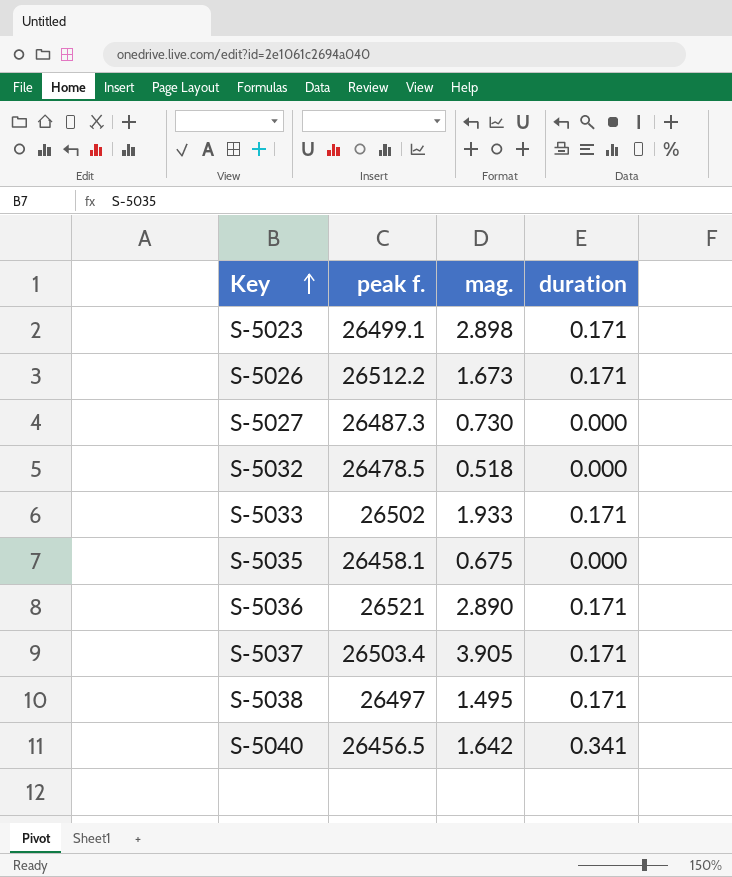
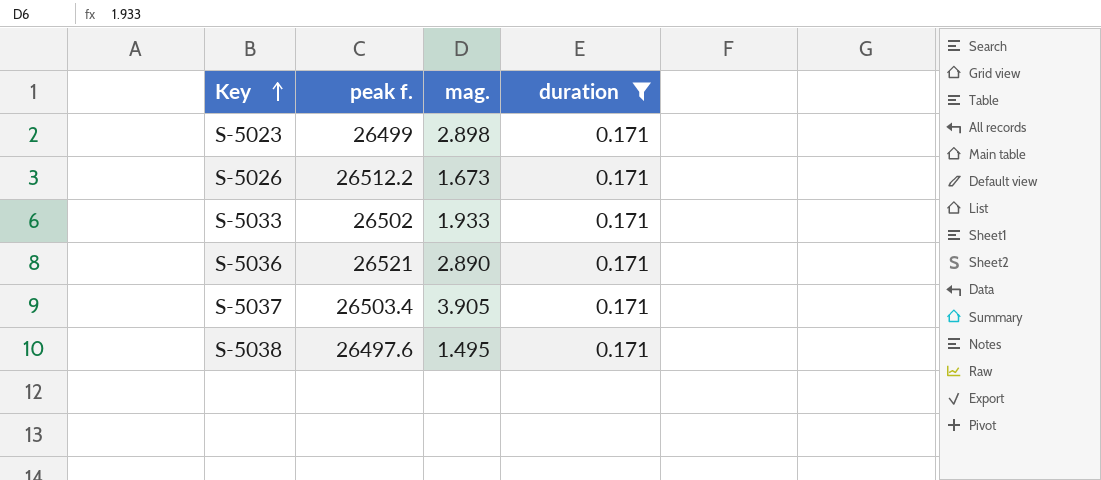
filter: none -> duration = 0.171
S-5023 | peak f.: 26499.1 -> 26499
S-5038 | peak f.: 26497 -> 26497.6

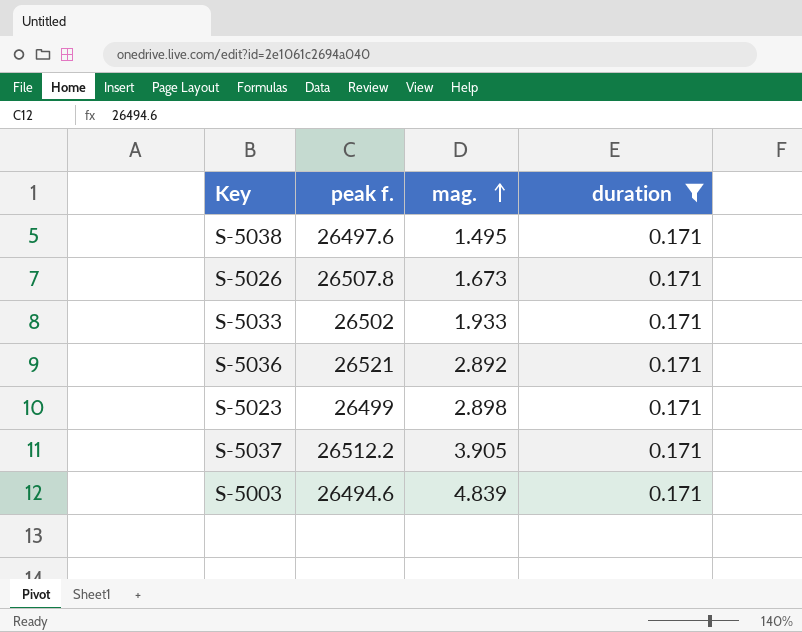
row order: Key ascending -> mag. ascending
S-5026 | peak f.: 26512.2 -> 26507.8
S-5036 | mag.: 2.890 -> 2.892
S-5037 | peak f.: 26503.4 -> 26512.2
row S-5003: none -> 26494.6 | 4.839 | 0.171

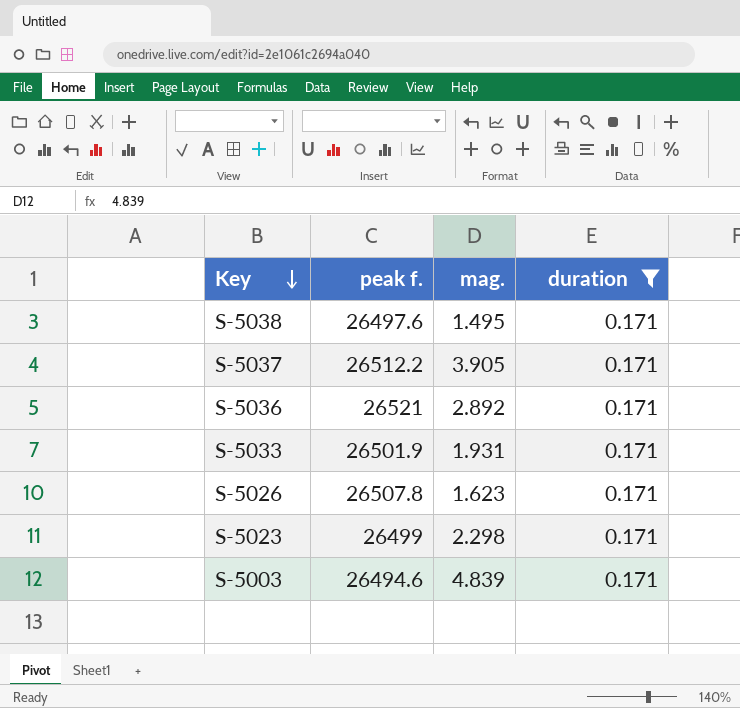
row order: mag. ascending -> Key descending
S-5033 | peak f.: 26502 -> 26501.9
S-5033 | mag.: 1.933 -> 1.931
S-5026 | mag.: 1.673 -> 1.623
S-5023 | mag.: 2.898 -> 2.298

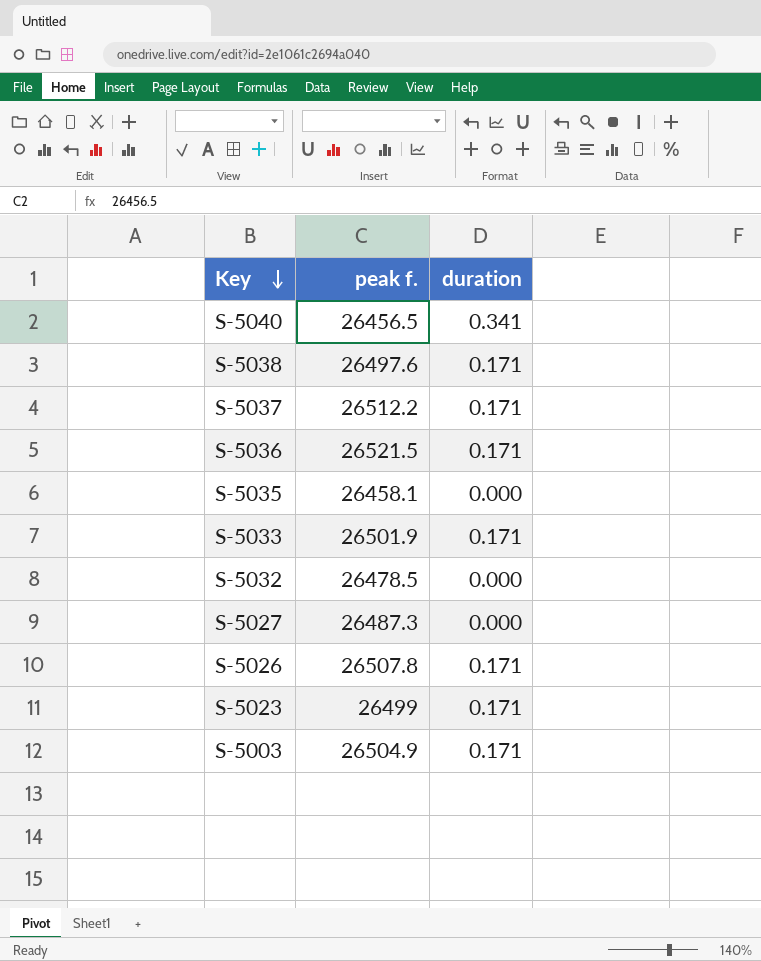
filter: duration = 0.171 -> none
column mag. | position: 3 -> none
S-5036 | peak f.: 26521 -> 26521.5
S-5003 | peak f.: 26494.6 -> 26504.9

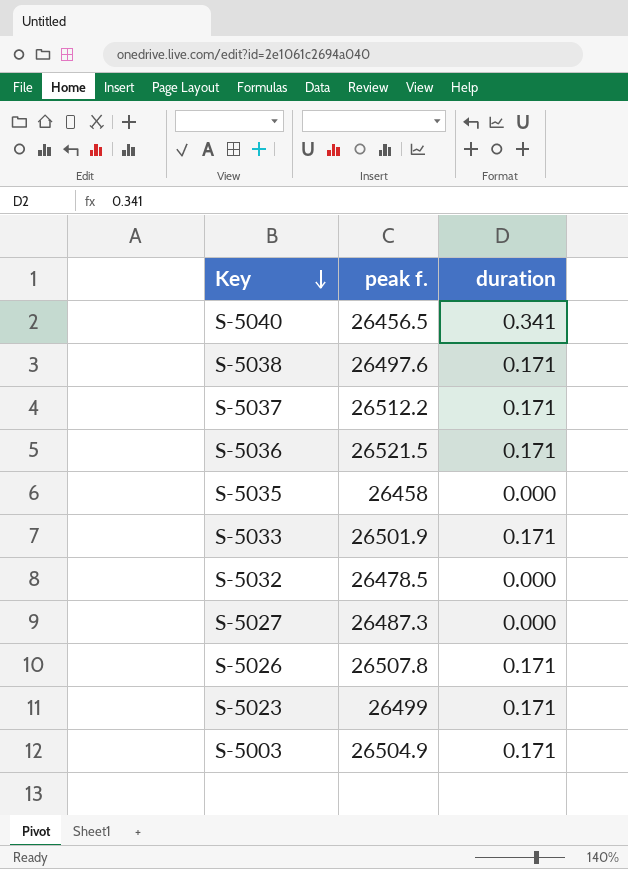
S-5035 | peak f.: 26458.1 -> 26458

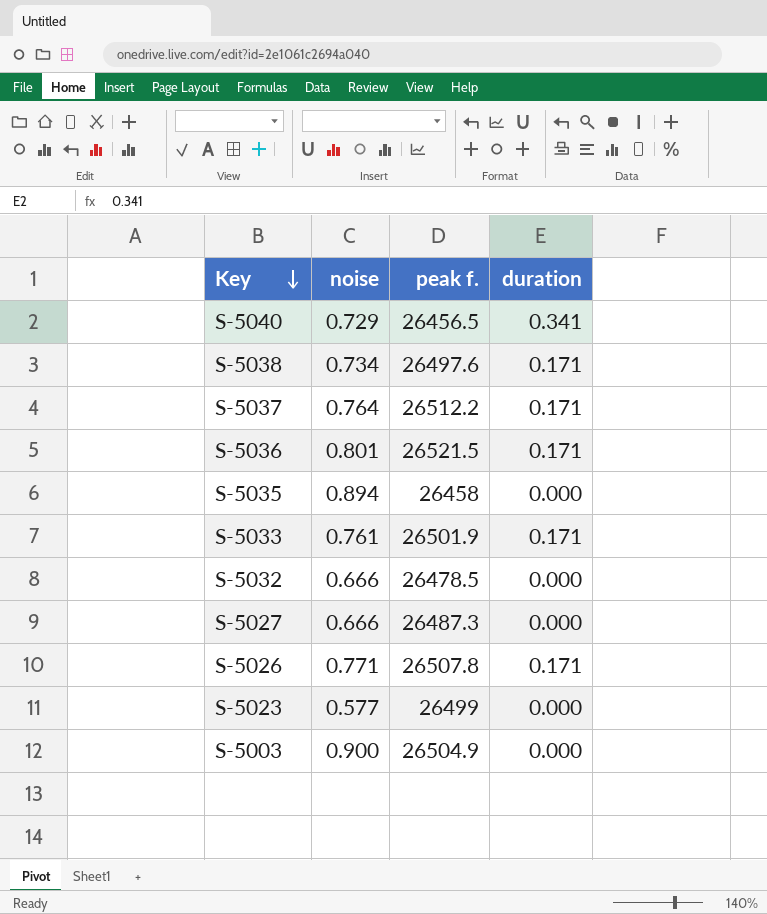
column noise | position: none -> 2
S-5023 | duration: 0.171 -> 0.000
S-5003 | duration: 0.171 -> 0.000

